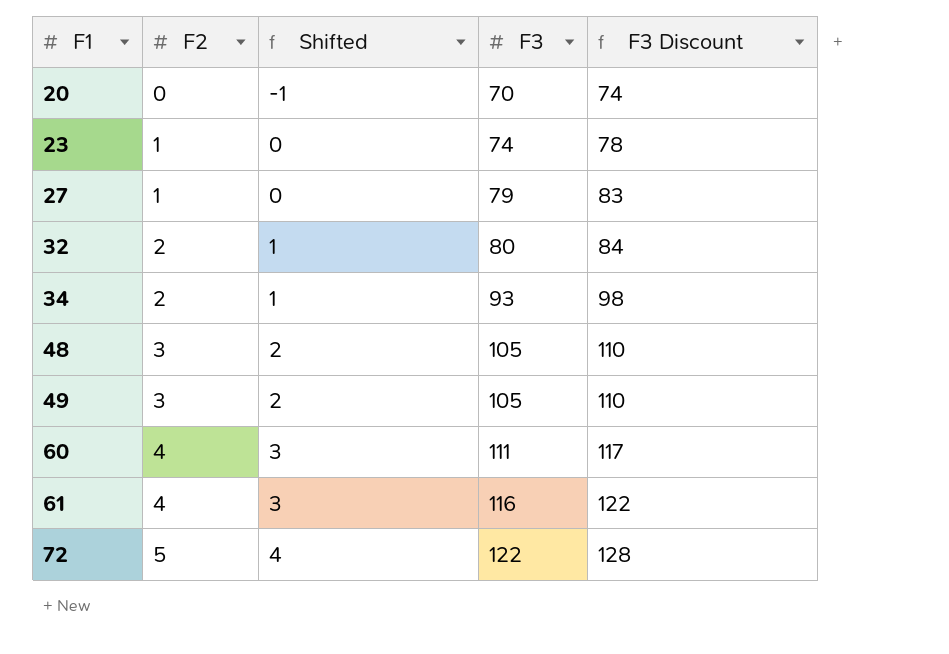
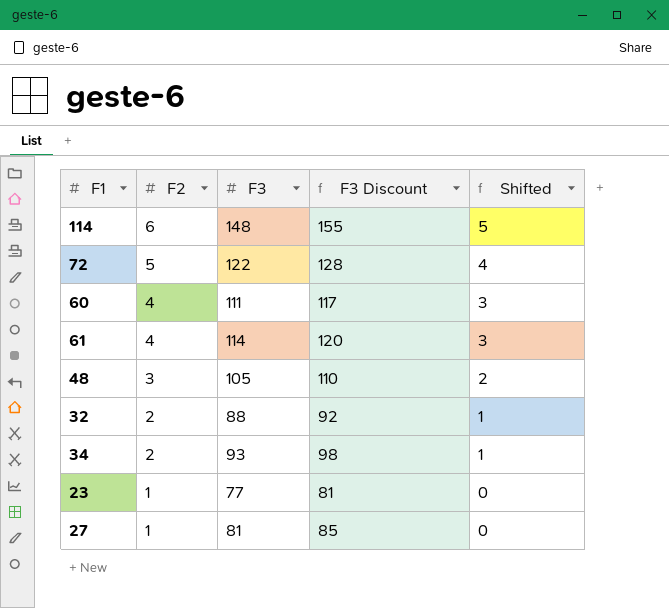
row order: F1 ascending -> F2 descending
column Shifted | position: 3 -> 5
row 20: 0 | -1 | 70 | 74 -> none
row 49: 3 | 2 | 105 | 110 -> none
row 114: none -> 6 | 148 | 155 | 5
61 | F3: 116 -> 114
61 | F3 Discount: 122 -> 120
32 | F3: 80 -> 88
32 | F3 Discount: 84 -> 92
23 | F3: 74 -> 77
23 | F3 Discount: 78 -> 81
27 | F3: 79 -> 81
27 | F3 Discount: 83 -> 85

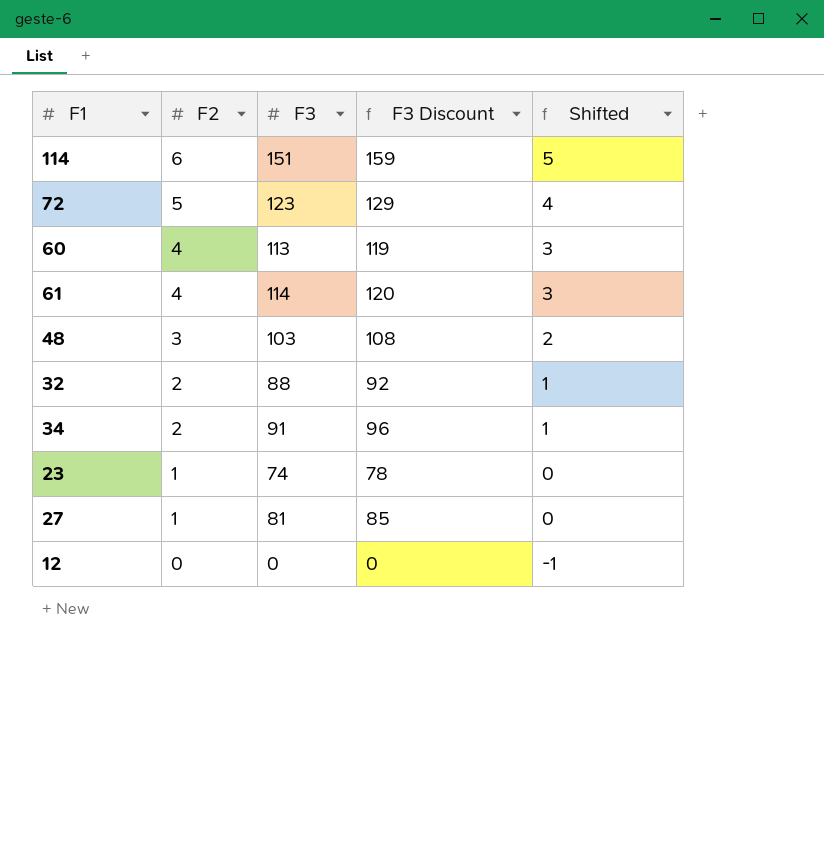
114 | F3: 148 -> 151
114 | F3 Discount: 155 -> 159
72 | F3: 122 -> 123
72 | F3 Discount: 128 -> 129
60 | F3: 111 -> 113
60 | F3 Discount: 117 -> 119
48 | F3: 105 -> 103
48 | F3 Discount: 110 -> 108
34 | F3: 93 -> 91
34 | F3 Discount: 98 -> 96
23 | F3: 77 -> 74
23 | F3 Discount: 81 -> 78
row 12: none -> 0 | 0 | 0 | -1

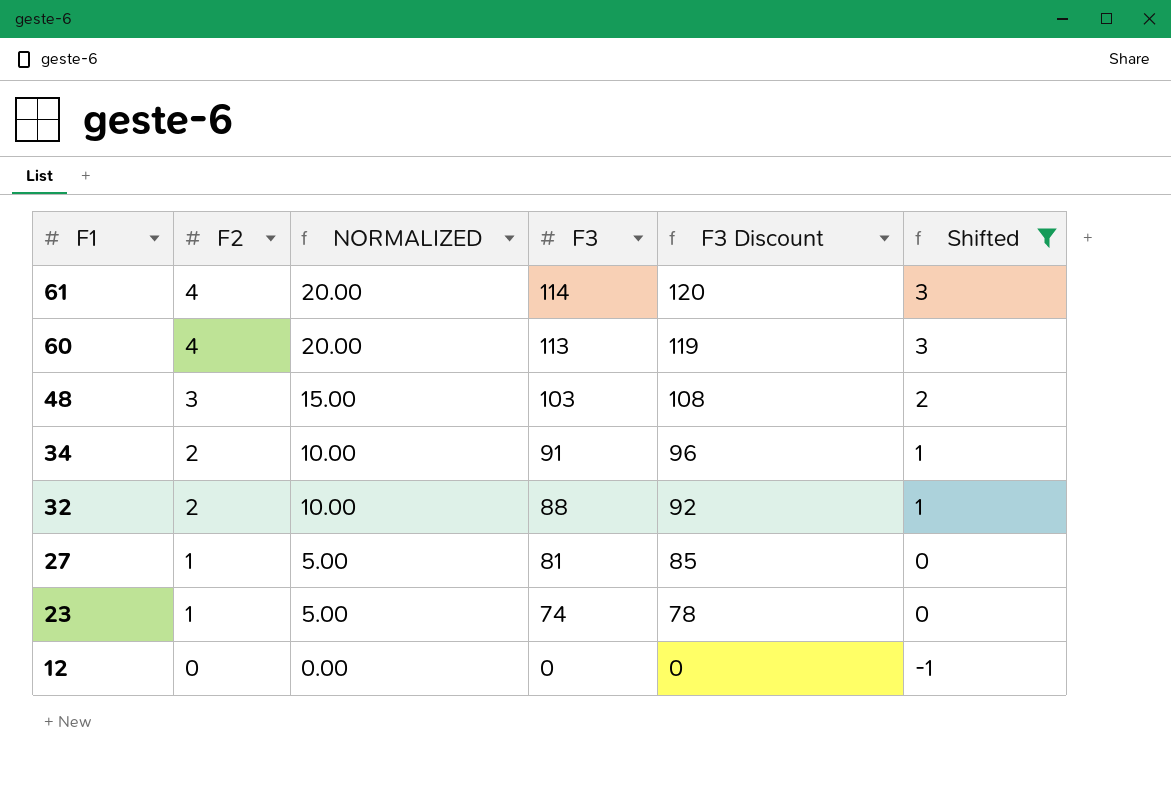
filter: none -> Shifted <= 3
row order: F2 descending -> F1 descending
column NORMALIZED | formula: none -> [F2] * 5

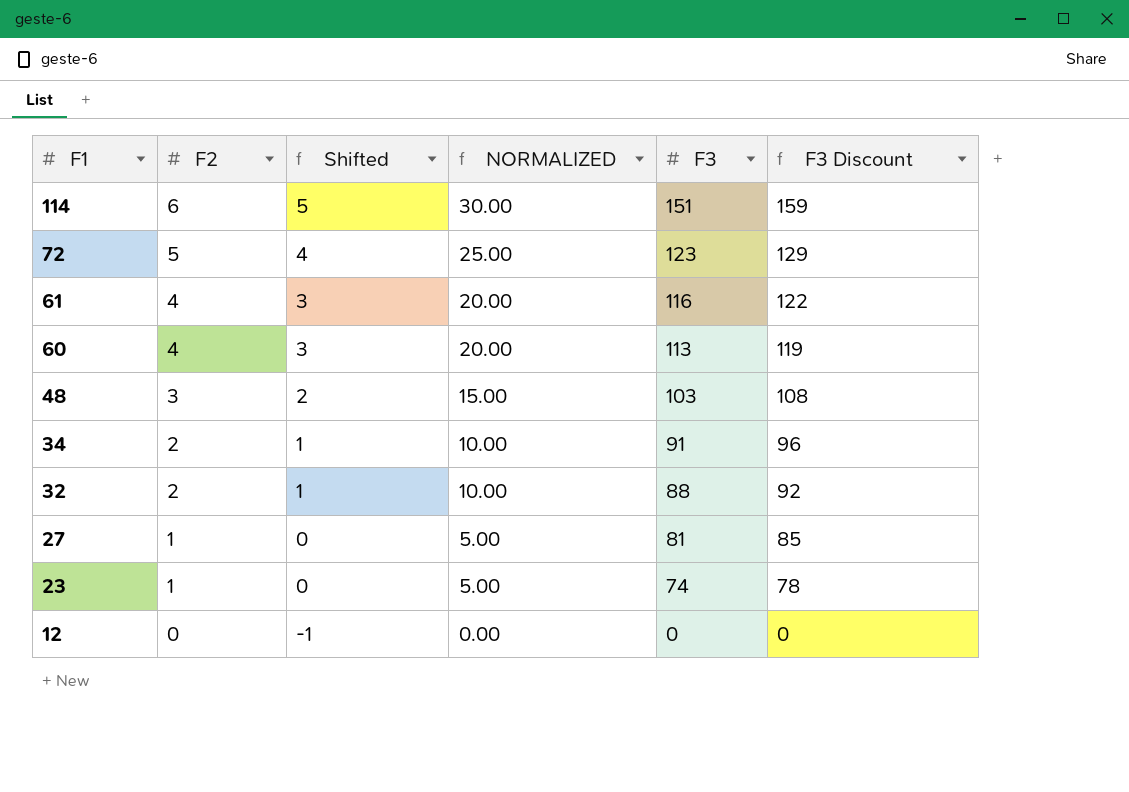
filter: Shifted <= 3 -> none
column Shifted | position: 6 -> 3
61 | F3: 114 -> 116
61 | F3 Discount: 120 -> 122

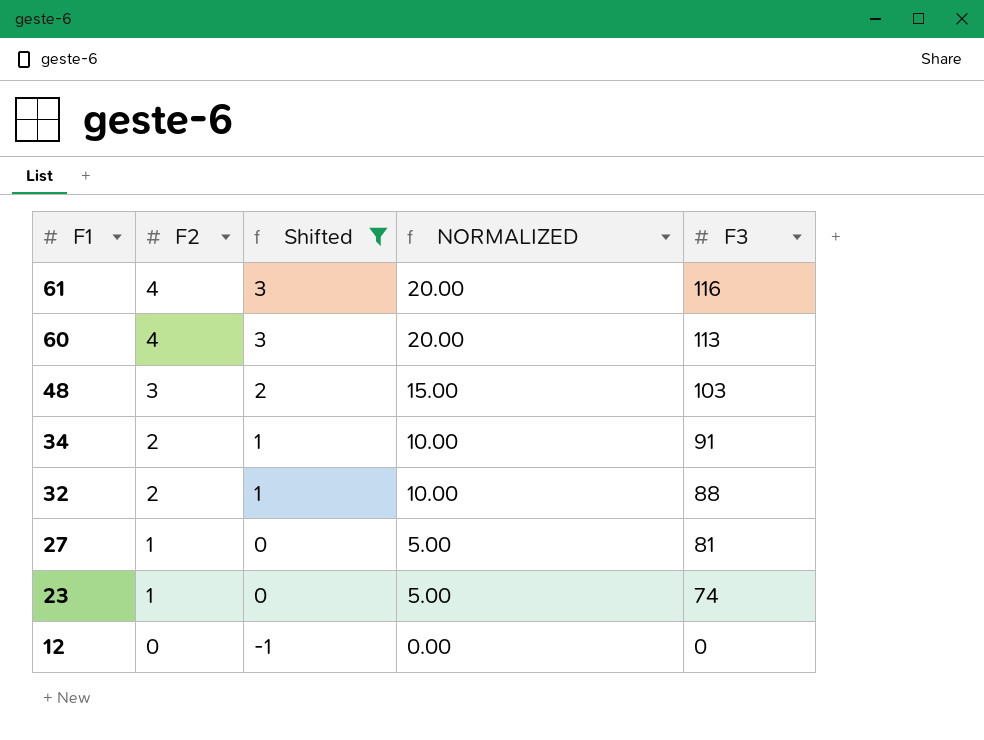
filter: none -> Shifted <= 3
column F3 Discount | formula: [F3] * 1.05 -> none

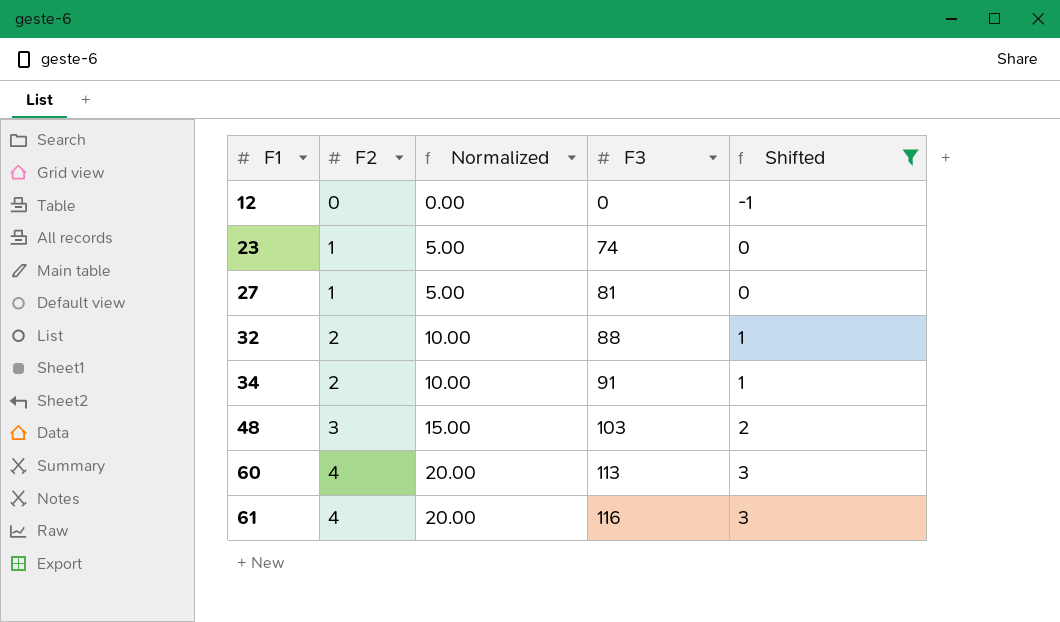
row order: F1 descending -> F1 ascending
column name: NORMALIZED -> Normalized
column Shifted | position: 3 -> 5

